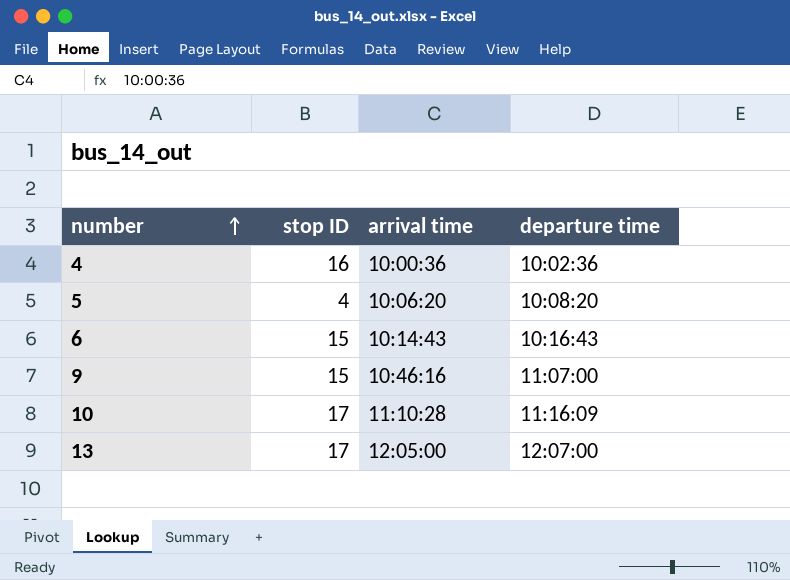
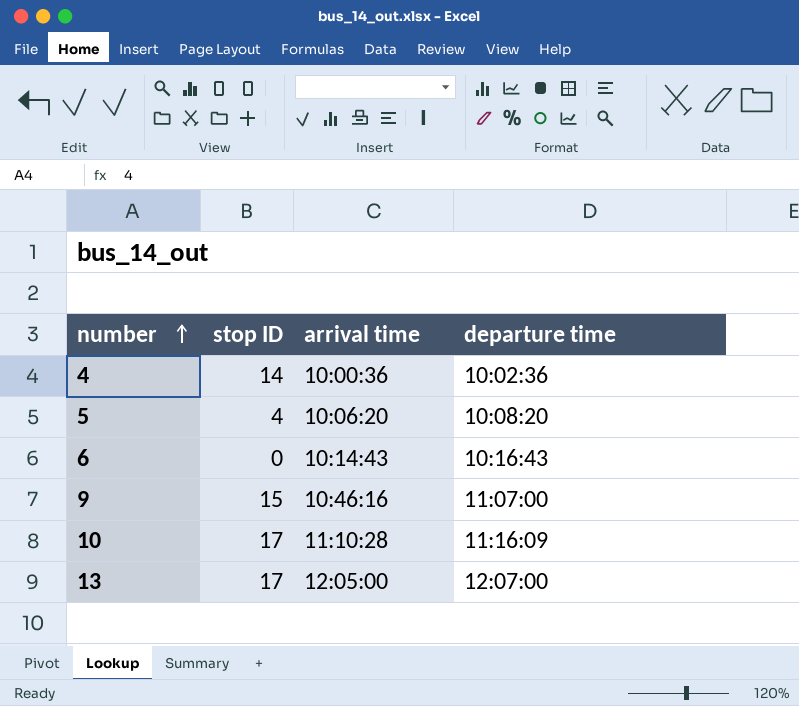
4 | stop ID: 16 -> 14
6 | stop ID: 15 -> 0

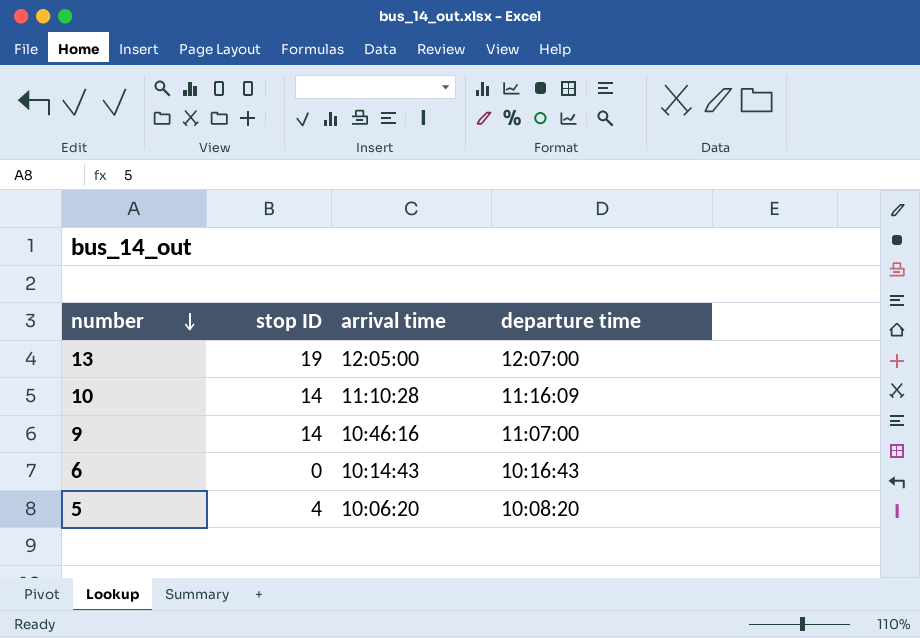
row order: number ascending -> number descending
row 4: 14 | 10:00:36 | 10:02:36 -> none
13 | stop ID: 17 -> 19
10 | stop ID: 17 -> 14
9 | stop ID: 15 -> 14

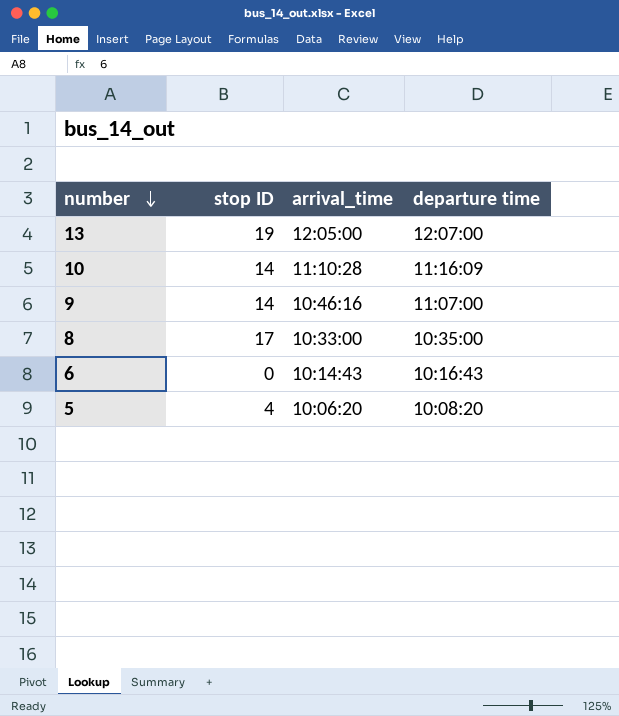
column name: arrival time -> arrival_time
row 8: none -> 17 | 10:33:00 | 10:35:00

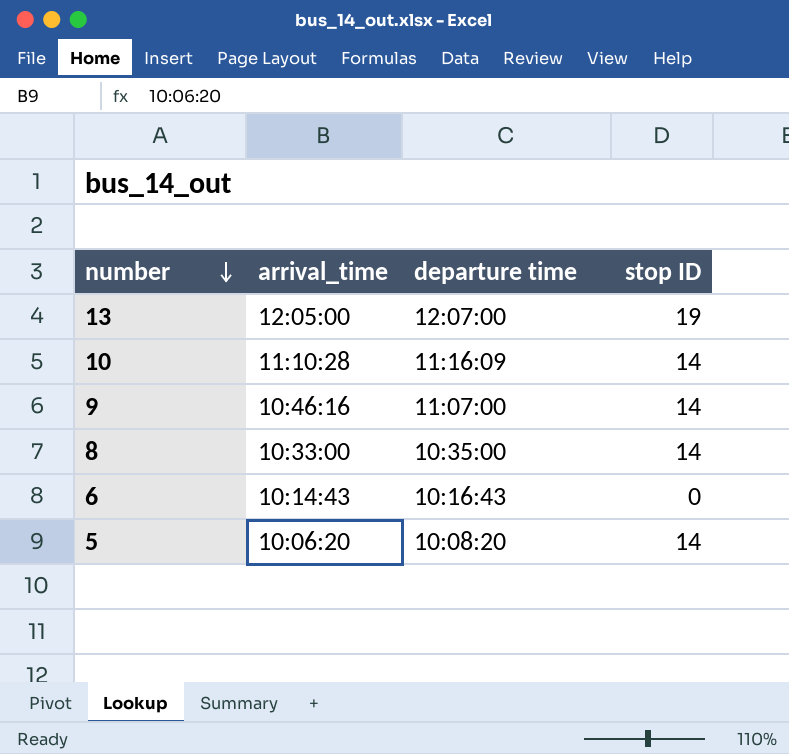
column stop ID | position: 2 -> 4
8 | stop ID: 17 -> 14
5 | stop ID: 4 -> 14

